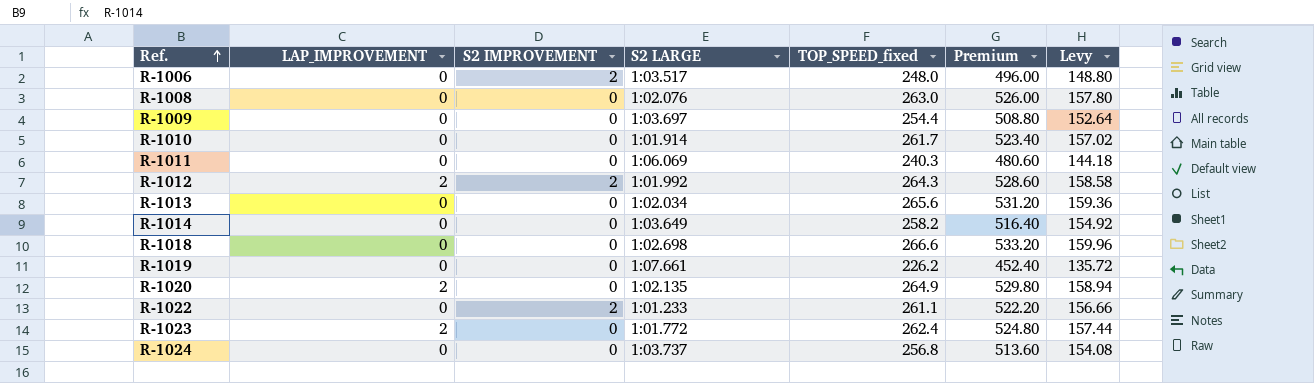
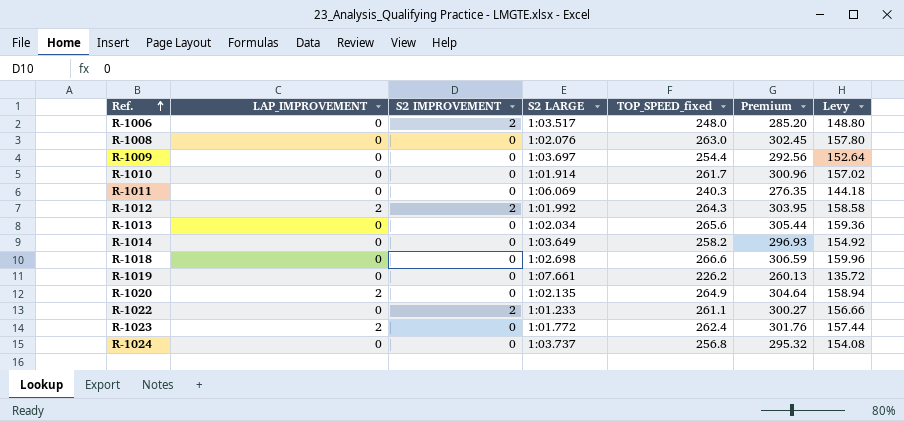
column Premium | formula: [TOP_SPEED_fixed] * 2 -> [TOP_SPEED_fixed] * 1.15

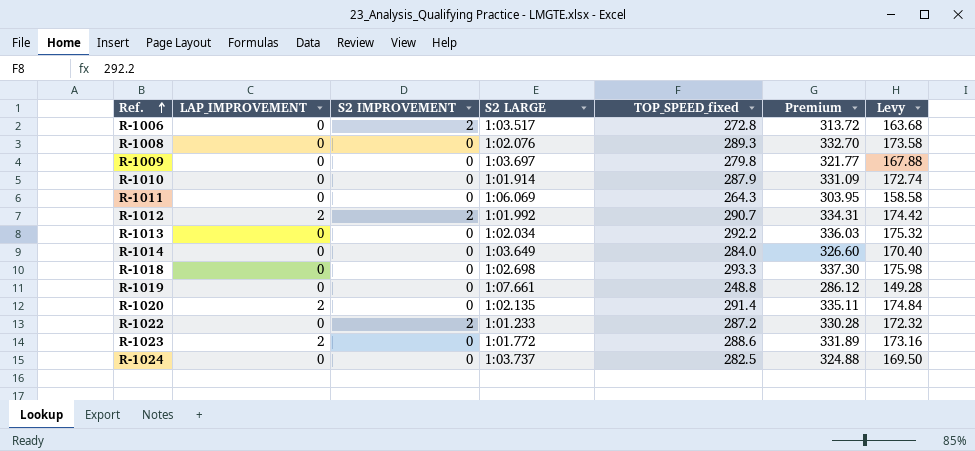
R-1006 | TOP_SPEED_fixed: 248.0 -> 272.8
R-1006 | Premium: 285.20 -> 313.72
R-1006 | Levy: 148.80 -> 163.68
R-1008 | TOP_SPEED_fixed: 263.0 -> 289.3
R-1008 | Premium: 302.45 -> 332.70
R-1008 | Levy: 157.80 -> 173.58
R-1009 | TOP_SPEED_fixed: 254.4 -> 279.8
R-1009 | Premium: 292.56 -> 321.77
R-1009 | Levy: 152.64 -> 167.88
R-1010 | TOP_SPEED_fixed: 261.7 -> 287.9
R-1010 | Premium: 300.96 -> 331.09
R-1010 | Levy: 157.02 -> 172.74
R-1011 | TOP_SPEED_fixed: 240.3 -> 264.3
R-1011 | Premium: 276.35 -> 303.95
R-1011 | Levy: 144.18 -> 158.58
R-1012 | TOP_SPEED_fixed: 264.3 -> 290.7
R-1012 | Premium: 303.95 -> 334.31
R-1012 | Levy: 158.58 -> 174.42
R-1013 | TOP_SPEED_fixed: 265.6 -> 292.2
R-1013 | Premium: 305.44 -> 336.03
R-1013 | Levy: 159.36 -> 175.32
R-1014 | TOP_SPEED_fixed: 258.2 -> 284.0
R-1014 | Premium: 296.93 -> 326.60
R-1014 | Levy: 154.92 -> 170.40
R-1018 | TOP_SPEED_fixed: 266.6 -> 293.3
R-1018 | Premium: 306.59 -> 337.30
R-1018 | Levy: 159.96 -> 175.98
R-1019 | TOP_SPEED_fixed: 226.2 -> 248.8
R-1019 | Premium: 260.13 -> 286.12
R-1019 | Levy: 135.72 -> 149.28
R-1020 | TOP_SPEED_fixed: 264.9 -> 291.4
R-1020 | Premium: 304.64 -> 335.11
R-1020 | Levy: 158.94 -> 174.84
R-1022 | TOP_SPEED_fixed: 261.1 -> 287.2
R-1022 | Premium: 300.27 -> 330.28
R-1022 | Levy: 156.66 -> 172.32
R-1023 | TOP_SPEED_fixed: 262.4 -> 288.6
R-1023 | Premium: 301.76 -> 331.89
R-1023 | Levy: 157.44 -> 173.16
R-1024 | TOP_SPEED_fixed: 256.8 -> 282.5
R-1024 | Premium: 295.32 -> 324.88
R-1024 | Levy: 154.08 -> 169.50

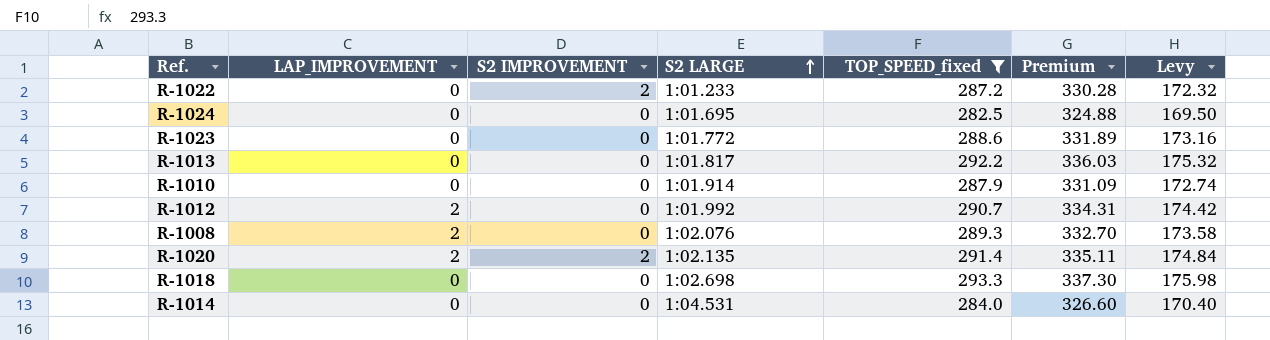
filter: none -> TOP_SPEED_fixed >= 282.5
row order: Ref. ascending -> S2 LARGE ascending
R-1024 | S2 LARGE: 1:03.737 -> 1:01.695
R-1023 | LAP_IMPROVEMENT: 2 -> 0
R-1013 | S2 LARGE: 1:02.034 -> 1:01.817
R-1012 | S2 IMPROVEMENT: 2 -> 0
R-1008 | LAP_IMPROVEMENT: 0 -> 2
R-1020 | S2 IMPROVEMENT: 0 -> 2
R-1014 | S2 LARGE: 1:03.649 -> 1:04.531

